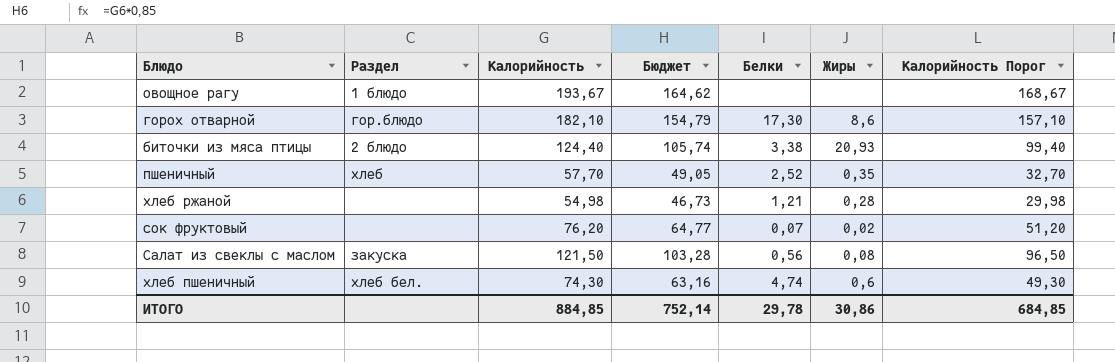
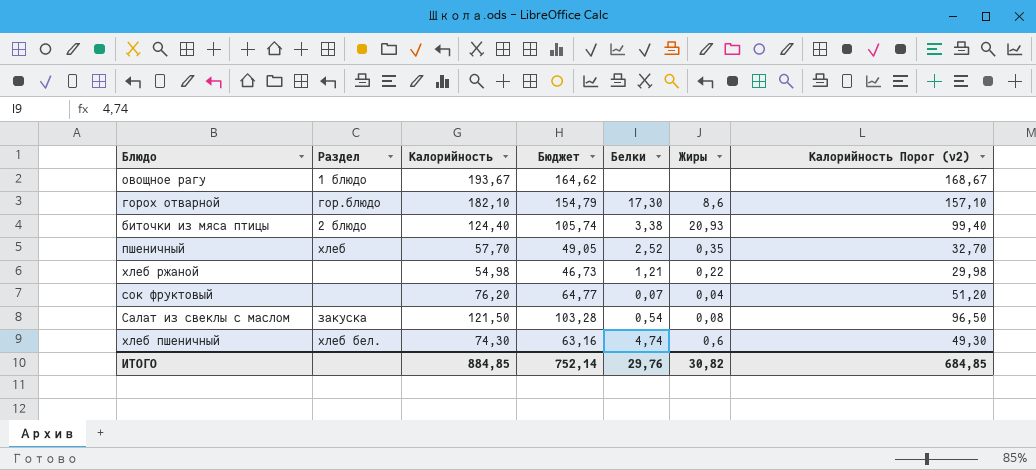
column name: Калорийность Порог -> Калорийность Порог (v2)
хлеб ржаной | Жиры: 0,28 -> 0,22
сок фруктовый | Жиры: 0,02 -> 0,04
Салат из свеклы с маслом | Белки: 0,56 -> 0,54
ИТОГО | Белки: 29,78 -> 29,76
ИТОГО | Жиры: 30,86 -> 30,82

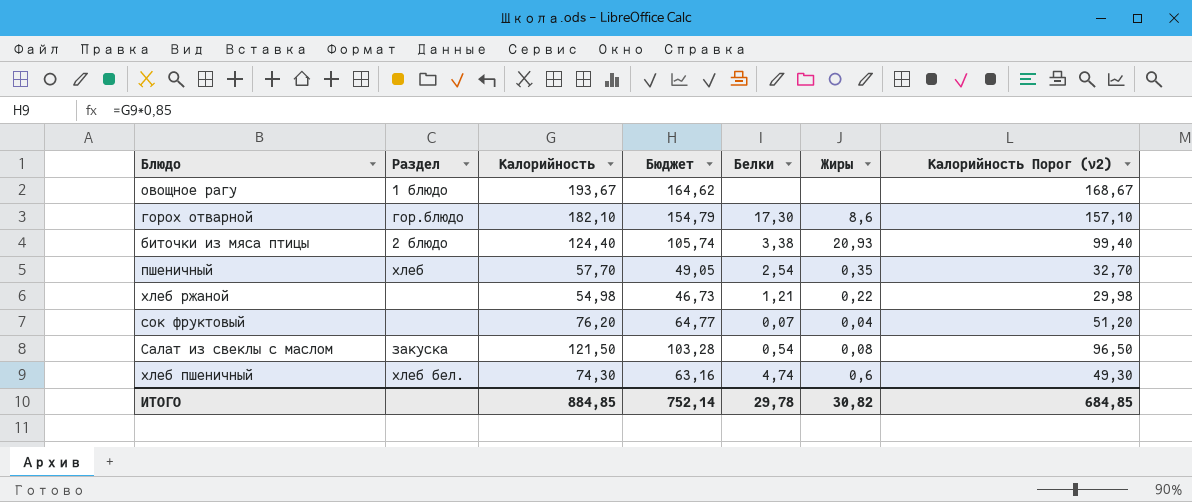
пшеничный | Белки: 2,52 -> 2,54
ИТОГО | Белки: 29,76 -> 29,78

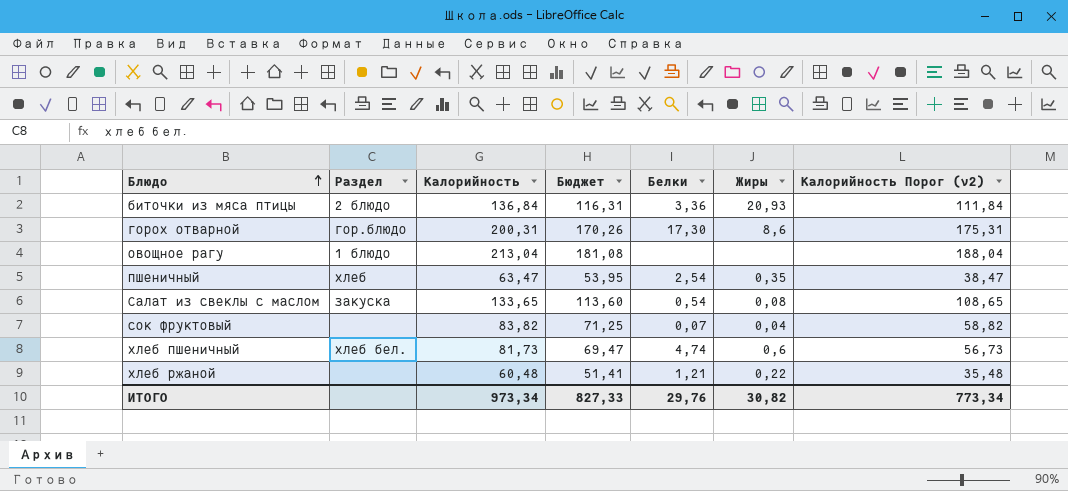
row order: none -> Блюдо ascending
биточки из мяса птицы | Калорийность: 124,40 -> 136,84
биточки из мяса птицы | Бюджет: 105,74 -> 116,31
биточки из мяса птицы | Белки: 3,38 -> 3,36
биточки из мяса птицы | Калорийность Порог (v2): 99,40 -> 111,84
горох отварной | Калорийность: 182,10 -> 200,31
горох отварной | Бюджет: 154,79 -> 170,26
горох отварной | Калорийность Порог (v2): 157,10 -> 175,31
овощное рагу | Калорийность: 193,67 -> 213,04
овощное рагу | Бюджет: 164,62 -> 181,08
овощное рагу | Калорийность Порог (v2): 168,67 -> 188,04
пшеничный | Калорийность: 57,70 -> 63,47
пшеничный | Бюджет: 49,05 -> 53,95
пшеничный | Калорийность Порог (v2): 32,70 -> 38,47
Салат из свеклы с маслом | Калорийность: 121,50 -> 133,65
Салат из свеклы с маслом | Бюджет: 103,28 -> 113,60
Салат из свеклы с маслом | Калорийность Порог (v2): 96,50 -> 108,65
сок фруктовый | Калорийность: 76,20 -> 83,82
сок фруктовый | Бюджет: 64,77 -> 71,25
сок фруктовый | Калорийность Порог (v2): 51,20 -> 58,82
хлеб пшеничный | Калорийность: 74,30 -> 81,73
хлеб пшеничный | Бюджет: 63,16 -> 69,47
хлеб пшеничный | Калорийность Порог (v2): 49,30 -> 56,73
хлеб ржаной | Калорийность: 54,98 -> 60,48
хлеб ржаной | Бюджет: 46,73 -> 51,41
хлеб ржаной | Калорийность Порог (v2): 29,98 -> 35,48
ИТОГО | Калорийность: 884,85 -> 973,34
ИТОГО | Бюджет: 752,14 -> 827,33
ИТОГО | Белки: 29,78 -> 29,76
ИТОГО | Калорийность Порог (v2): 684,85 -> 773,34

